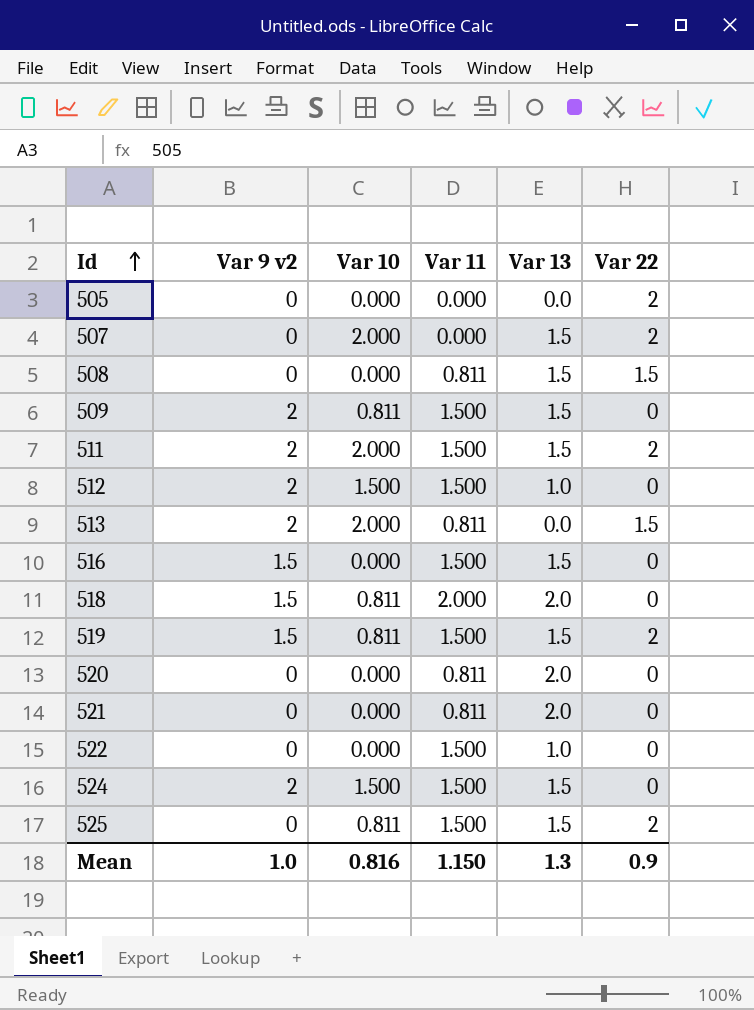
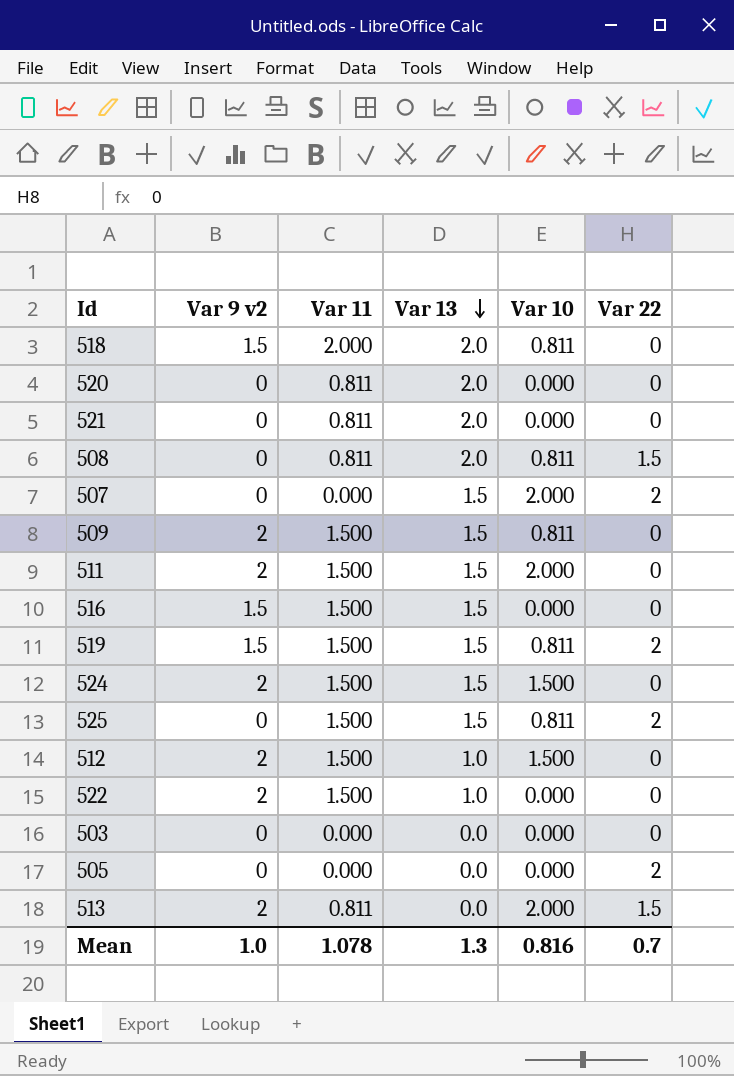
row order: Id ascending -> Var 13 descending
column Var 10 | position: 3 -> 5
508 | Var 13: 1.5 -> 2.0
508 | Var 10: 0.000 -> 0.811
511 | Var 22: 2 -> 0
522 | Var 9 v2: 0 -> 2
row 503: none -> 0 | 0.000 | 0.0 | 0.000 | 0
Mean | Var 11: 1.150 -> 1.078
Mean | Var 22: 0.9 -> 0.7

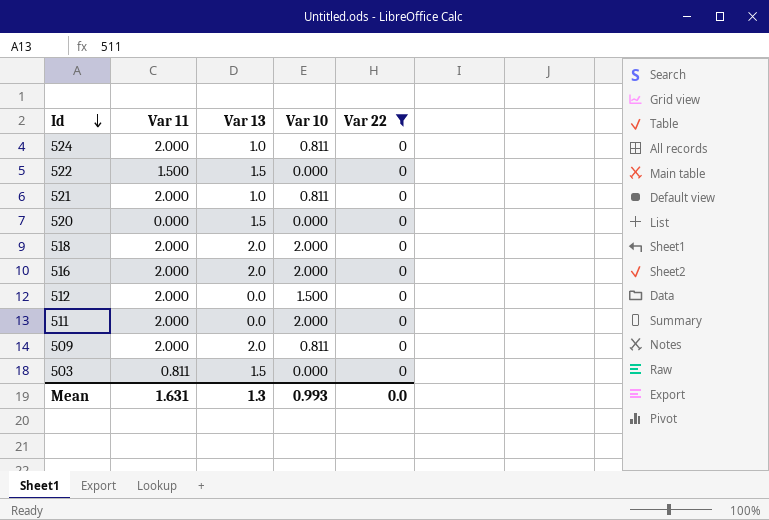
filter: none -> Var 22 = 0
row order: Var 13 descending -> Id descending
column Var 9 v2 | position: 2 -> none
524 | Var 11: 1.500 -> 2.000
524 | Var 13: 1.5 -> 1.0
524 | Var 10: 1.500 -> 0.811
522 | Var 13: 1.0 -> 1.5
521 | Var 11: 0.811 -> 2.000
521 | Var 13: 2.0 -> 1.0
521 | Var 10: 0.000 -> 0.811
520 | Var 11: 0.811 -> 0.000
520 | Var 13: 2.0 -> 1.5
518 | Var 10: 0.811 -> 2.000
516 | Var 11: 1.500 -> 2.000
516 | Var 13: 1.5 -> 2.0
516 | Var 10: 0.000 -> 2.000
512 | Var 11: 1.500 -> 2.000
512 | Var 13: 1.0 -> 0.0
511 | Var 11: 1.500 -> 2.000
511 | Var 13: 1.5 -> 0.0
509 | Var 11: 1.500 -> 2.000
509 | Var 13: 1.5 -> 2.0
503 | Var 11: 0.000 -> 0.811
503 | Var 13: 0.0 -> 1.5
Mean | Var 11: 1.078 -> 1.631
Mean | Var 10: 0.816 -> 0.993
Mean | Var 22: 0.7 -> 0.0

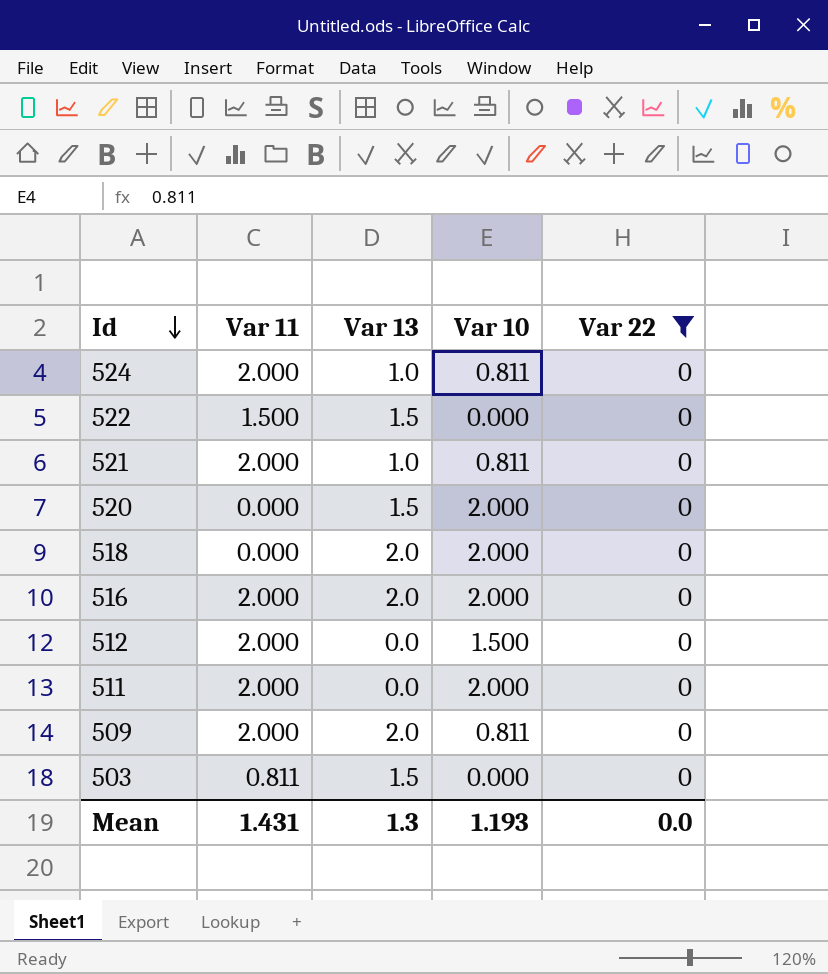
520 | Var 10: 0.000 -> 2.000
518 | Var 11: 2.000 -> 0.000
Mean | Var 11: 1.631 -> 1.431
Mean | Var 10: 0.993 -> 1.193

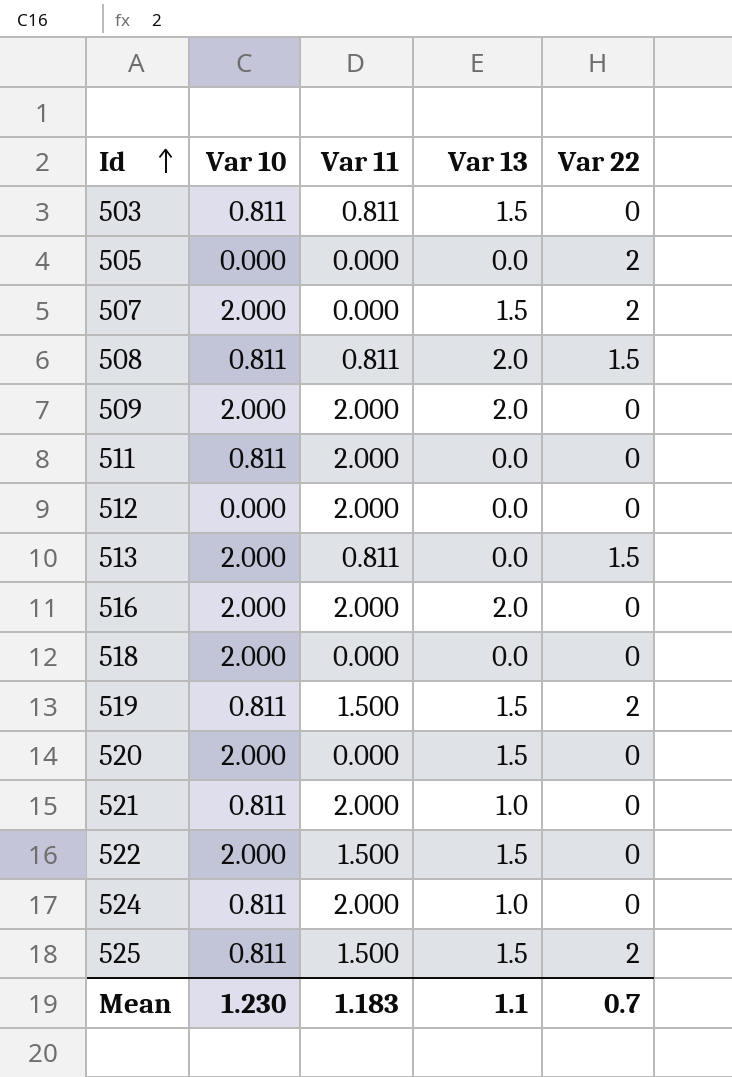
filter: Var 22 = 0 -> none
row order: Id descending -> Id ascending
column Var 10 | position: 4 -> 2
503 | Var 10: 0.000 -> 0.811
509 | Var 10: 0.811 -> 2.000
511 | Var 10: 2.000 -> 0.811
512 | Var 10: 1.500 -> 0.000
518 | Var 13: 2.0 -> 0.0
522 | Var 10: 0.000 -> 2.000
Mean | Var 10: 1.193 -> 1.230
Mean | Var 11: 1.431 -> 1.183
Mean | Var 13: 1.3 -> 1.1
Mean | Var 22: 0.0 -> 0.7

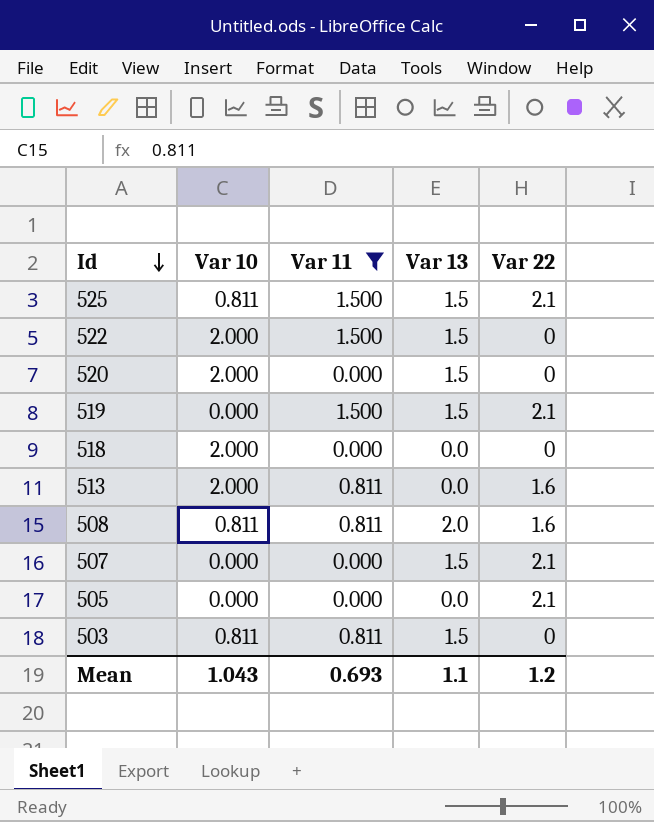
filter: none -> Var 11 != 2.000
row order: Id ascending -> Id descending
525 | Var 22: 2 -> 2.1
519 | Var 10: 0.811 -> 0.000
519 | Var 22: 2 -> 2.1
513 | Var 22: 1.5 -> 1.6
508 | Var 22: 1.5 -> 1.6
507 | Var 10: 2.000 -> 0.000
507 | Var 22: 2 -> 2.1
505 | Var 22: 2 -> 2.1
Mean | Var 10: 1.230 -> 1.043
Mean | Var 11: 1.183 -> 0.693
Mean | Var 22: 0.7 -> 1.2

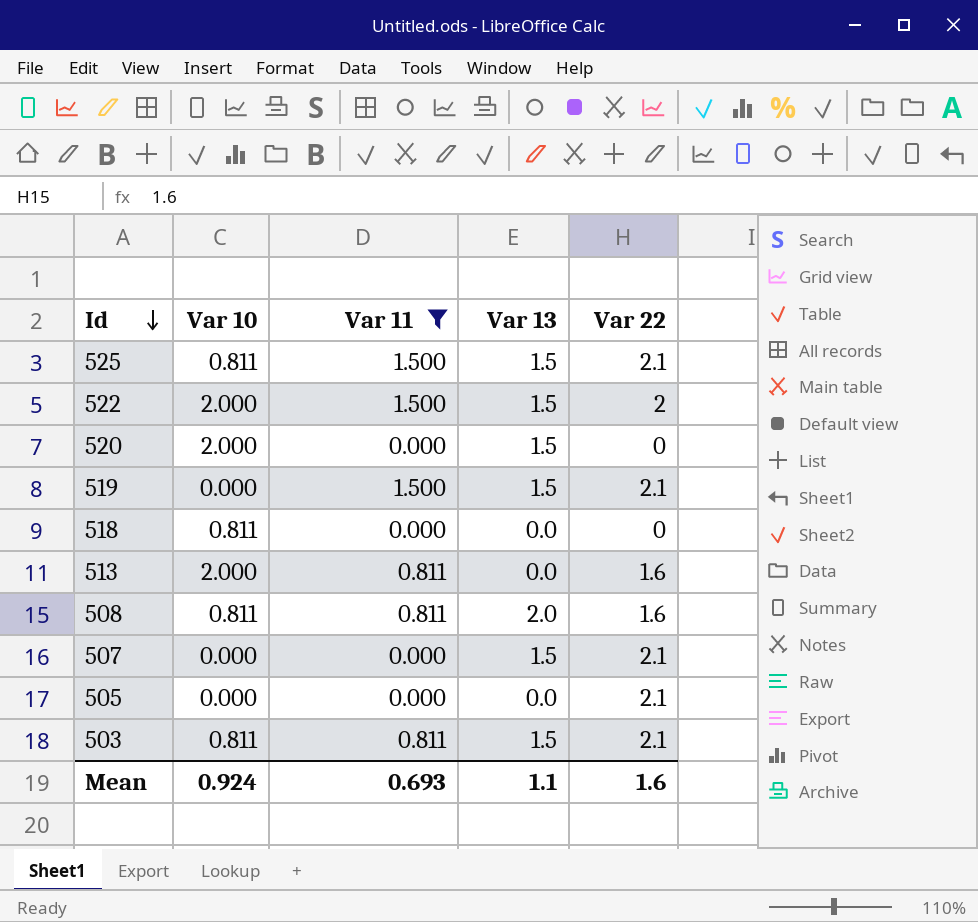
522 | Var 22: 0 -> 2
518 | Var 10: 2.000 -> 0.811
503 | Var 22: 0 -> 2.1
Mean | Var 10: 1.043 -> 0.924
Mean | Var 22: 1.2 -> 1.6

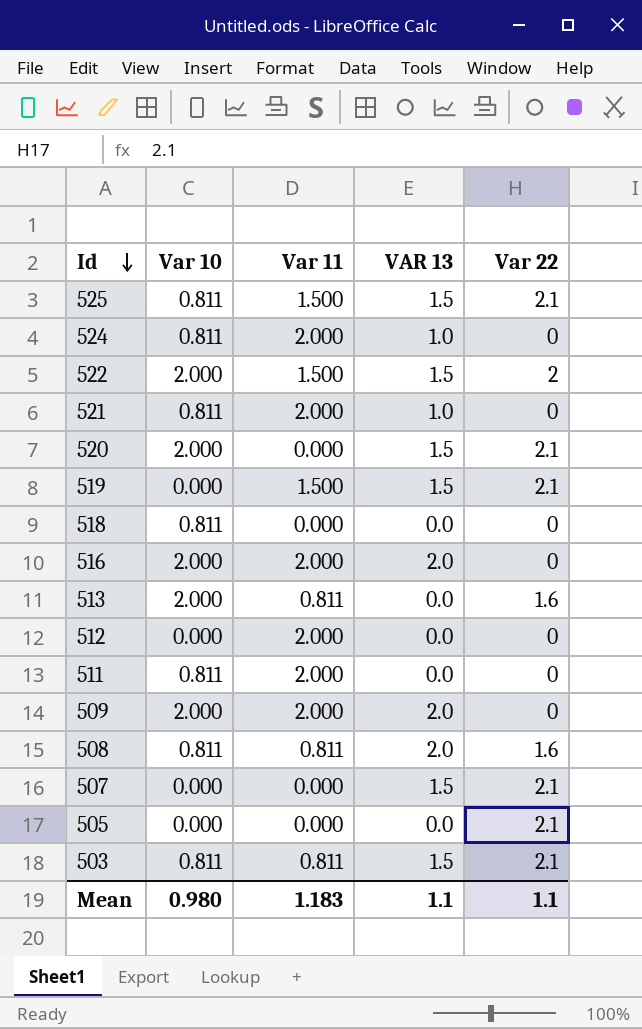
filter: Var 11 != 2.000 -> none
column name: Var 13 -> VAR 13
520 | Var 22: 0 -> 2.1
Mean | Var 10: 0.924 -> 0.980
Mean | Var 11: 0.693 -> 1.183
Mean | Var 22: 1.6 -> 1.1

